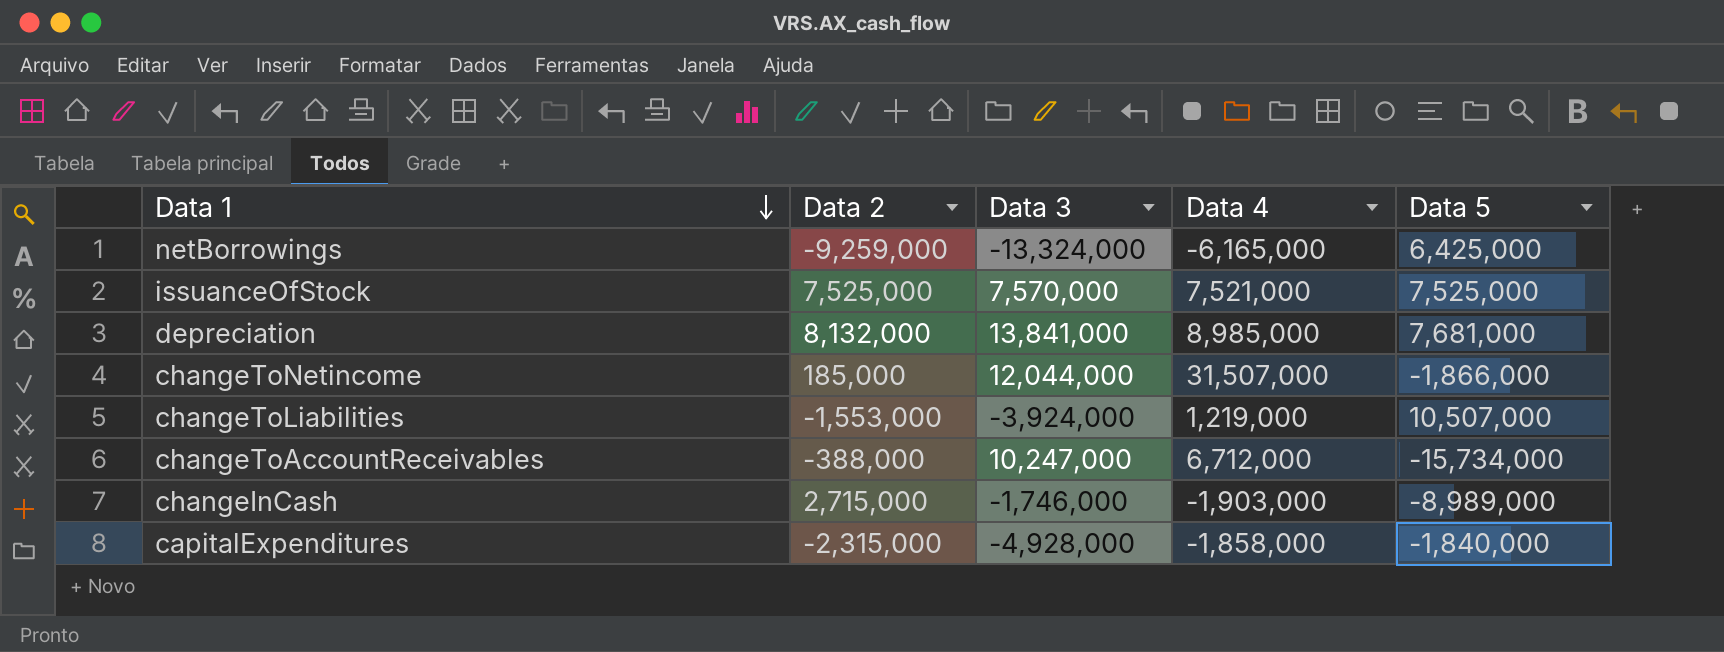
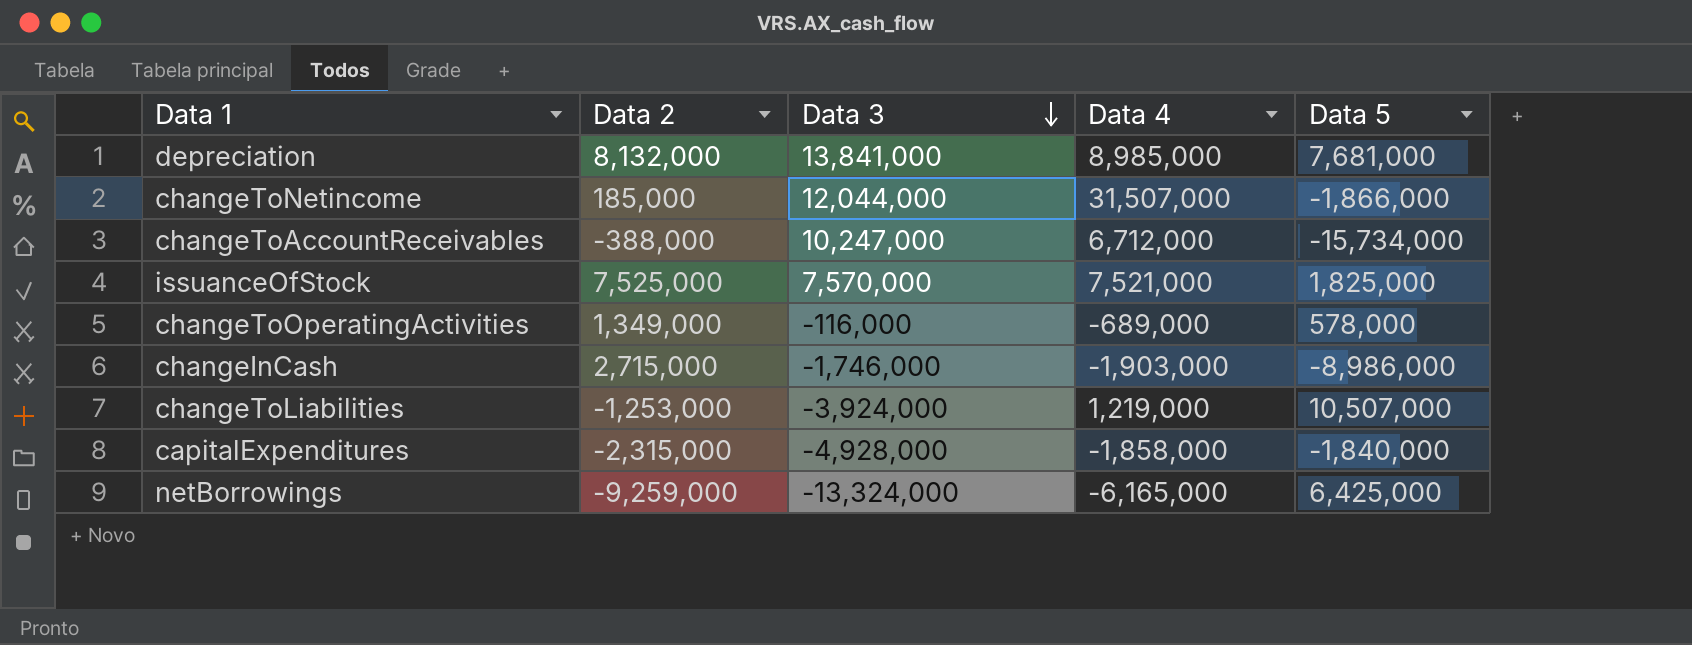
row order: Data 1 descending -> Data 3 descending
issuanceOfStock | Data 5: 7,525,000 -> 1,825,000
row changeToOperatingActivities: none -> 1,349,000 | -116,000 | -689,000 | 578,000
changeInCash | Data 5: -8,989,000 -> -8,986,000
changeToLiabilities | Data 2: -1,553,000 -> -1,253,000

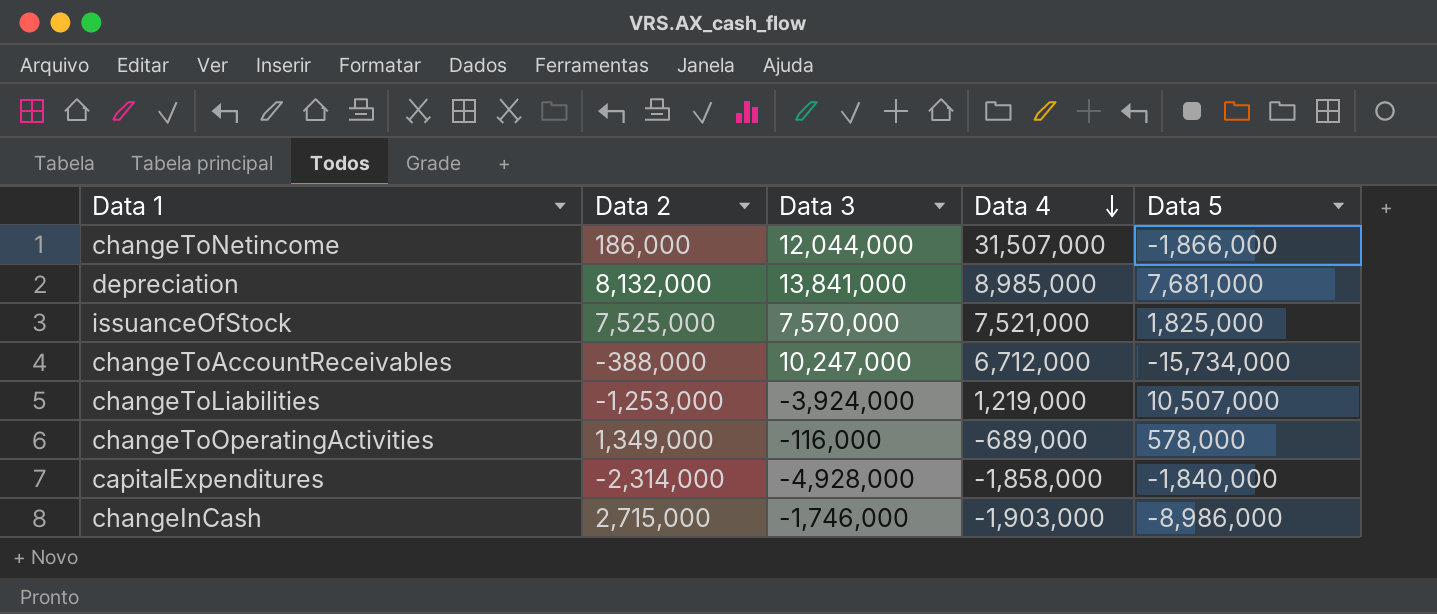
row order: Data 3 descending -> Data 4 descending
row netBorrowings: -9,259,000 | -13,324,000 | -6,165,000 | 6,425,000 -> none
changeToNetincome | Data 2: 185,000 -> 186,000
capitalExpenditures | Data 2: -2,315,000 -> -2,314,000

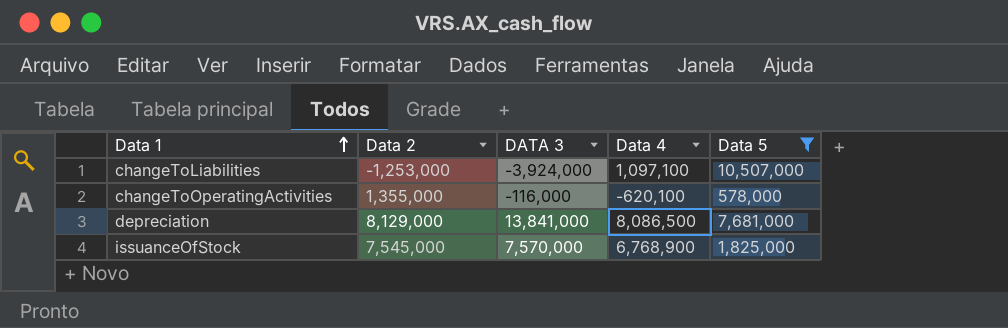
filter: none -> Data 5 >= 578,000
row order: Data 4 descending -> Data 1 ascending
column name: Data 3 -> DATA 3
changeToLiabilities | Data 4: 1,219,000 -> 1,097,100
changeToOperatingActivities | Data 2: 1,349,000 -> 1,355,000
changeToOperatingActivities | Data 4: -689,000 -> -620,100
depreciation | Data 2: 8,132,000 -> 8,129,000
depreciation | Data 4: 8,985,000 -> 8,086,500
issuanceOfStock | Data 2: 7,525,000 -> 7,545,000
issuanceOfStock | Data 4: 7,521,000 -> 6,768,900

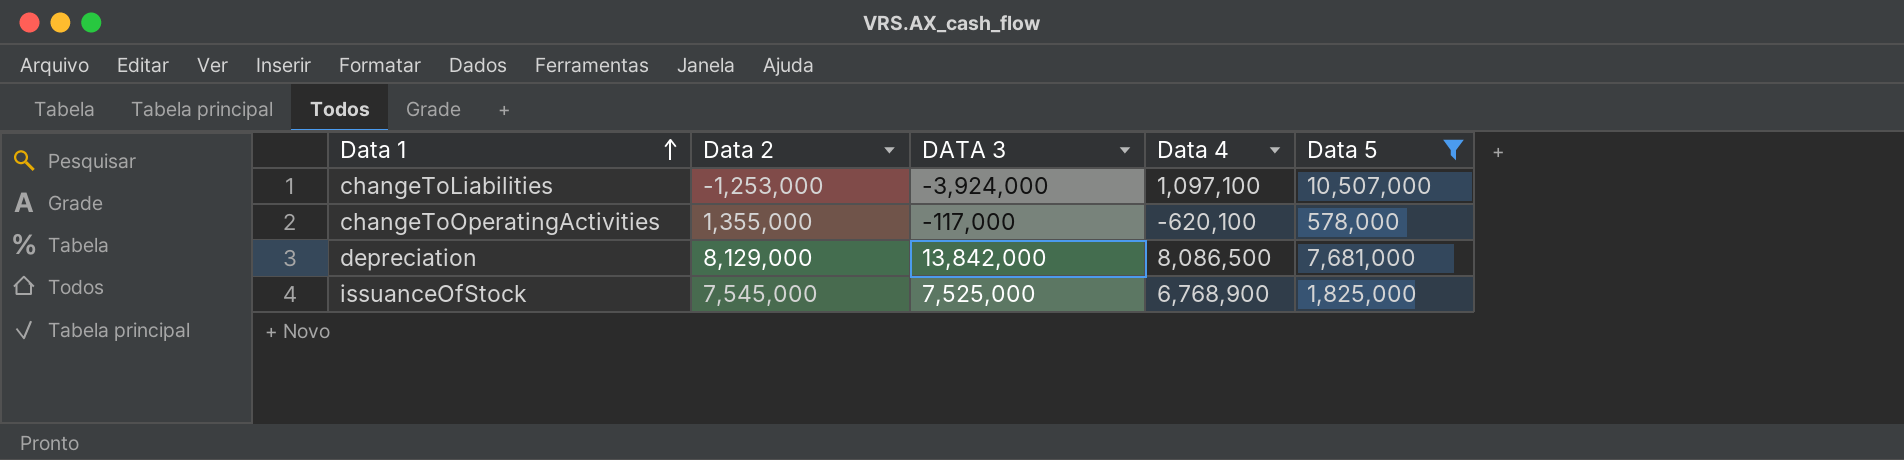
changeToOperatingActivities | DATA 3: -116,000 -> -117,000
depreciation | DATA 3: 13,841,000 -> 13,842,000
issuanceOfStock | DATA 3: 7,570,000 -> 7,525,000

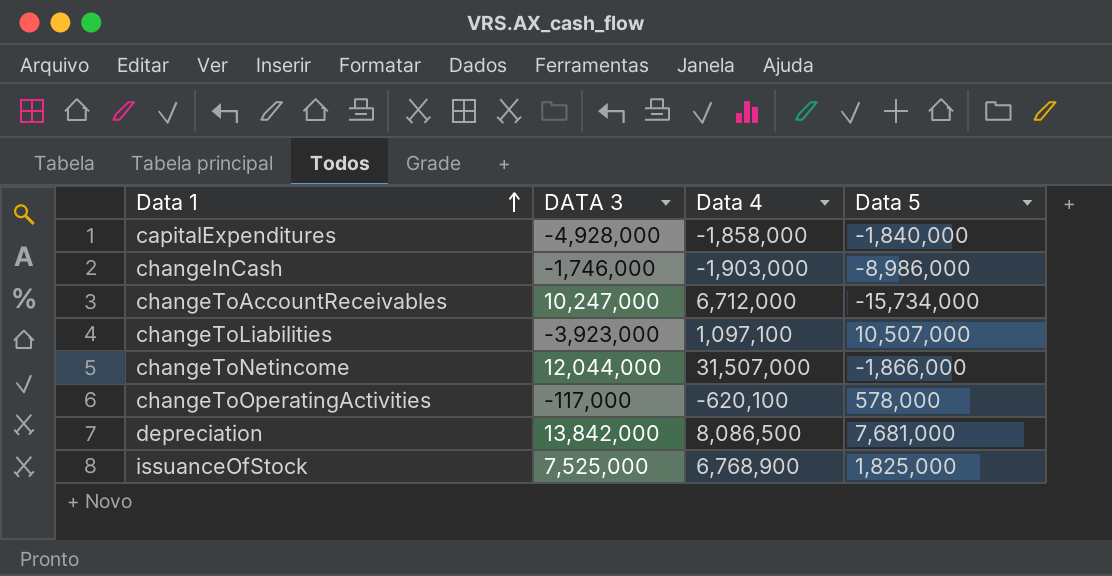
filter: Data 5 >= 578,000 -> none
column Data 2 | position: 2 -> none
changeToLiabilities | DATA 3: -3,924,000 -> -3,923,000

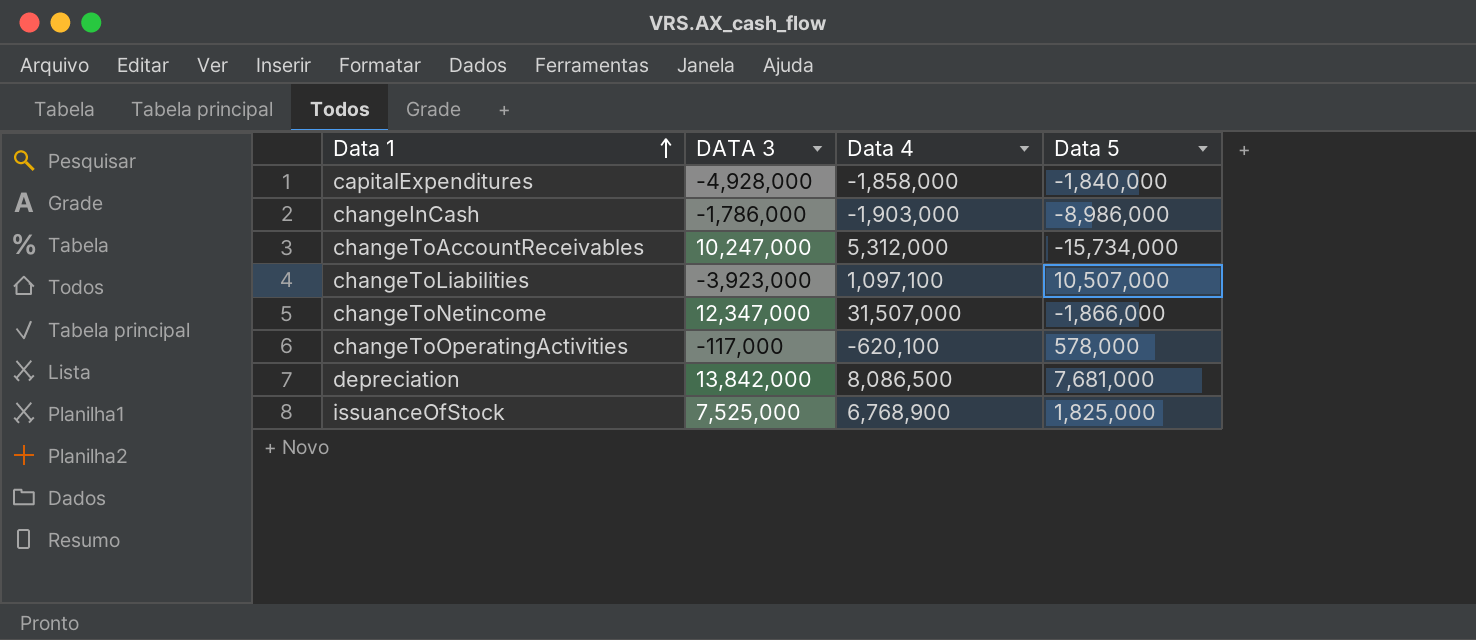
changeInCash | DATA 3: -1,746,000 -> -1,786,000
changeToAccountReceivables | Data 4: 6,712,000 -> 5,312,000
changeToNetincome | DATA 3: 12,044,000 -> 12,347,000

